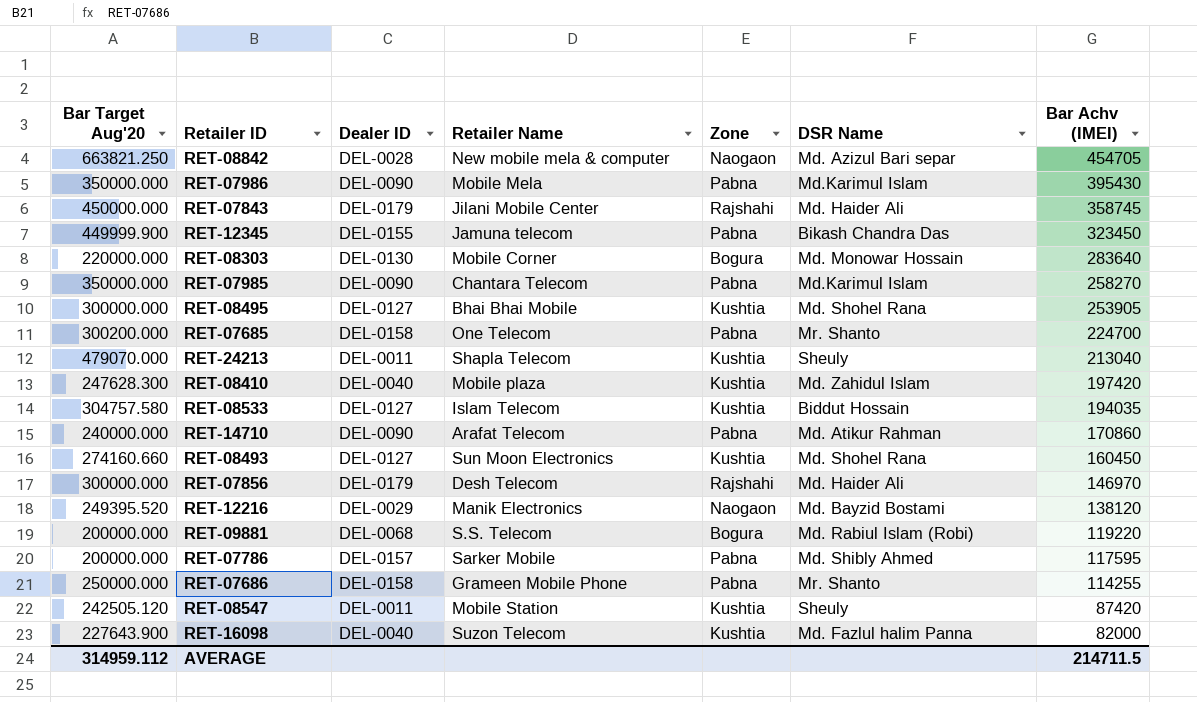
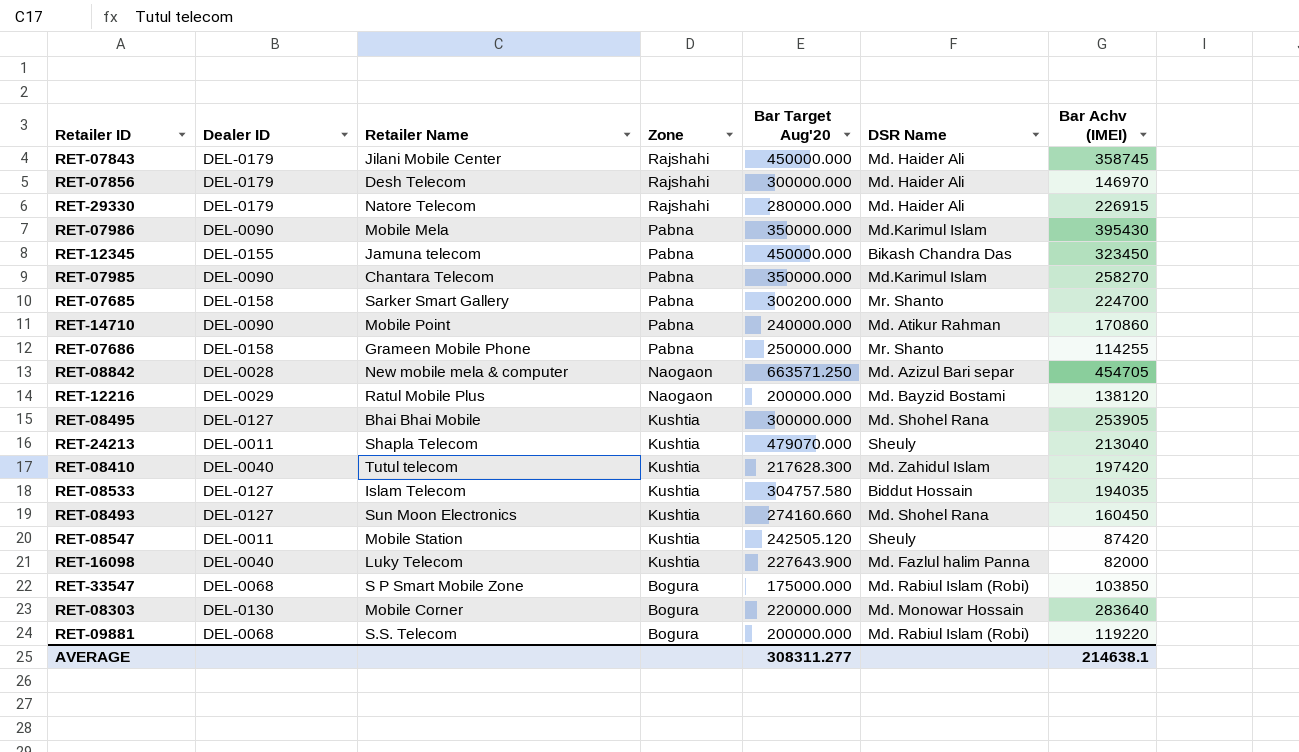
row order: Bar Achv (IMEI) descending -> Zone descending
column Bar Target Aug'20 | position: 1 -> 5
row RET-07786: 200000.000 | DEL-0157 | Sarker Mobile | Pabna | Md. Shibly Ahmed | 117595 -> none
row RET-29330: none -> DEL-0179 | Natore Telecom | Rajshahi | 280000.000 | Md. Haider Ali | 226915
RET-12345 | Bar Target Aug'20: 449999.900 -> 450000.000
RET-07685 | Retailer Name: One Telecom -> Sarker Smart Gallery
RET-14710 | Retailer Name: Arafat Telecom -> Mobile Point
RET-08842 | Bar Target Aug'20: 663821.250 -> 663571.250
RET-12216 | Retailer Name: Manik Electronics -> Ratul Mobile Plus
RET-12216 | Bar Target Aug'20: 249395.520 -> 200000.000
RET-08410 | Retailer Name: Mobile plaza -> Tutul telecom
RET-08410 | Bar Target Aug'20: 247628.300 -> 217628.300
RET-16098 | Retailer Name: Suzon Telecom -> Luky Telecom
row RET-33547: none -> DEL-0068 | S P Smart Mobile Zone | Bogura | 175000.000 | Md. Rabiul Islam (Robi) | 103850
AVERAGE | Bar Target Aug'20: 314959.112 -> 308311.277
AVERAGE | Bar Achv (IMEI): 214711.5 -> 214638.1

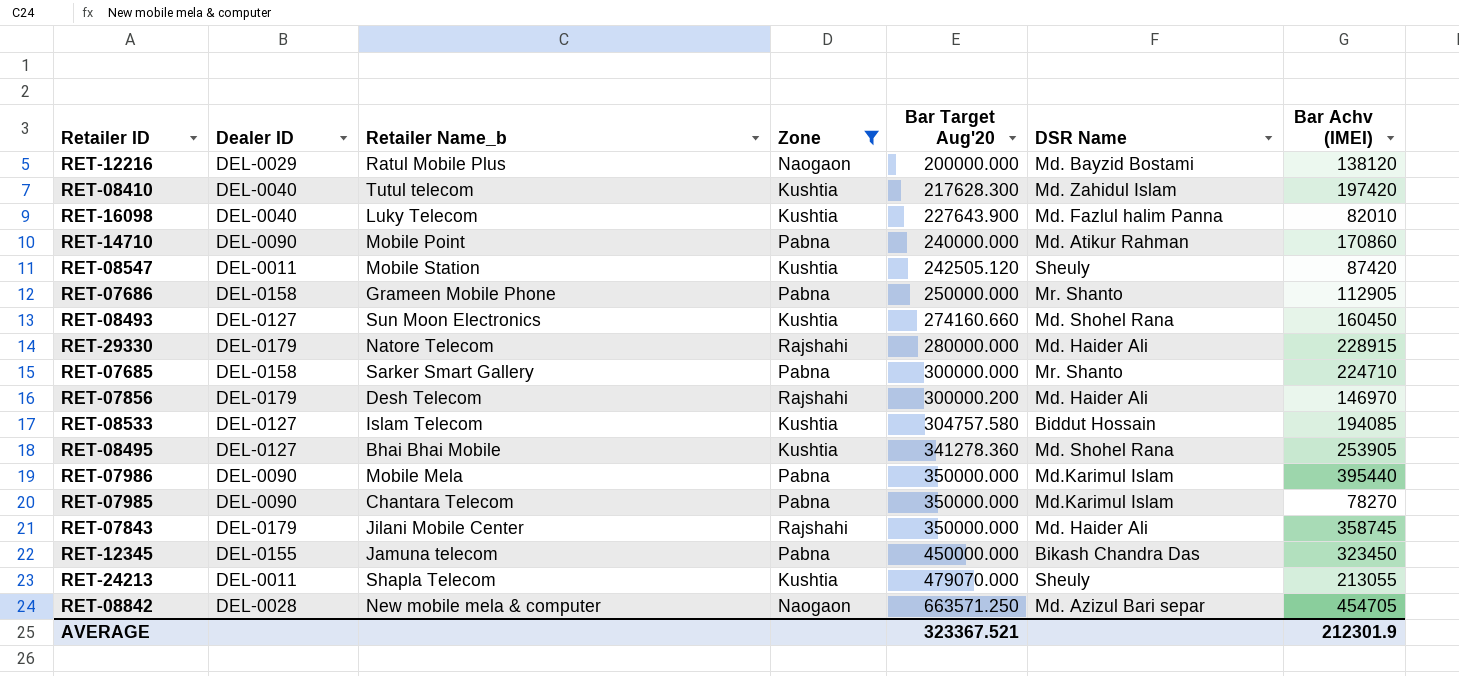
filter: none -> Zone != Bogura
row order: Zone descending -> Bar Target Aug'20 ascending
column name: Retailer Name -> Retailer Name_b
RET-16098 | Bar Achv (IMEI): 82000 -> 82010
RET-07686 | Bar Achv (IMEI): 114255 -> 112905
RET-29330 | Bar Achv (IMEI): 226915 -> 228915
RET-07685 | Bar Target Aug'20: 300200.000 -> 300000.000
RET-07685 | Bar Achv (IMEI): 224700 -> 224710
RET-07856 | Bar Target Aug'20: 300000.000 -> 300000.200
RET-08533 | Bar Achv (IMEI): 194035 -> 194085
RET-08495 | Bar Target Aug'20: 300000.000 -> 341278.360
RET-07986 | Bar Achv (IMEI): 395430 -> 395440
RET-07985 | Bar Achv (IMEI): 258270 -> 78270
RET-07843 | Bar Target Aug'20: 450000.000 -> 350000.000
RET-24213 | Bar Achv (IMEI): 213040 -> 213055
AVERAGE | Bar Target Aug'20: 308311.277 -> 323367.521
AVERAGE | Bar Achv (IMEI): 214638.1 -> 212301.9

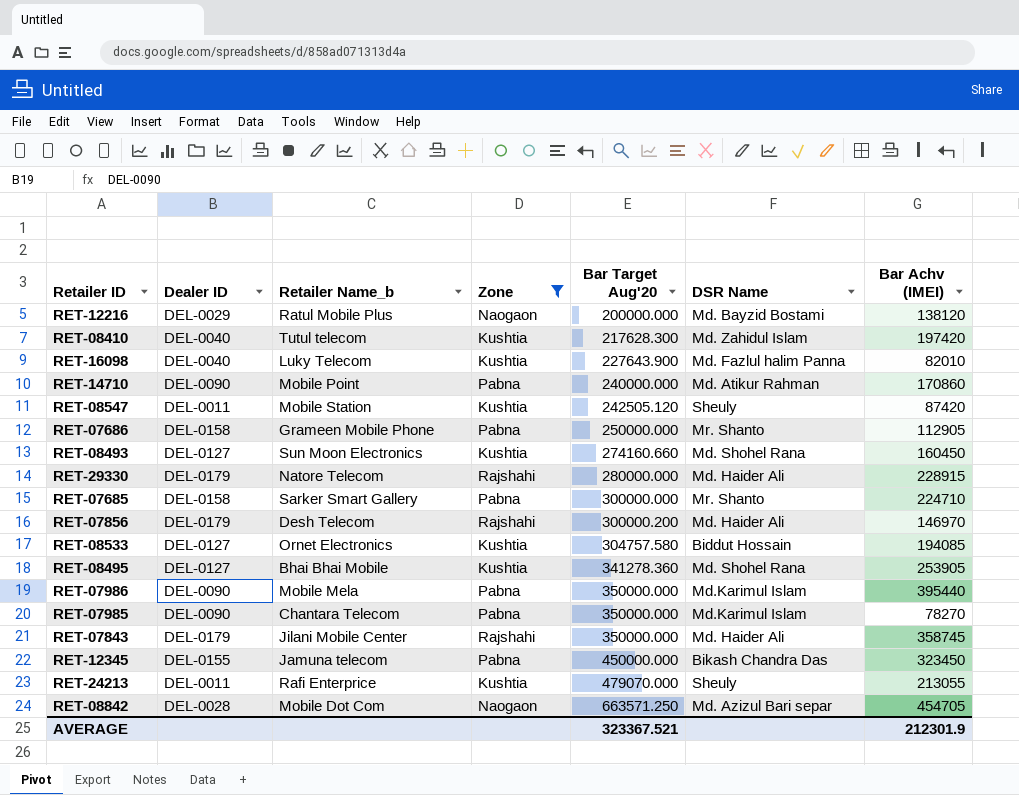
RET-08533 | Retailer Name_b: Islam Telecom -> Ornet Electronics
RET-24213 | Retailer Name_b: Shapla Telecom -> Rafi Enterprice
RET-08842 | Retailer Name_b: New mobile mela & computer -> Mobile Dot Com

